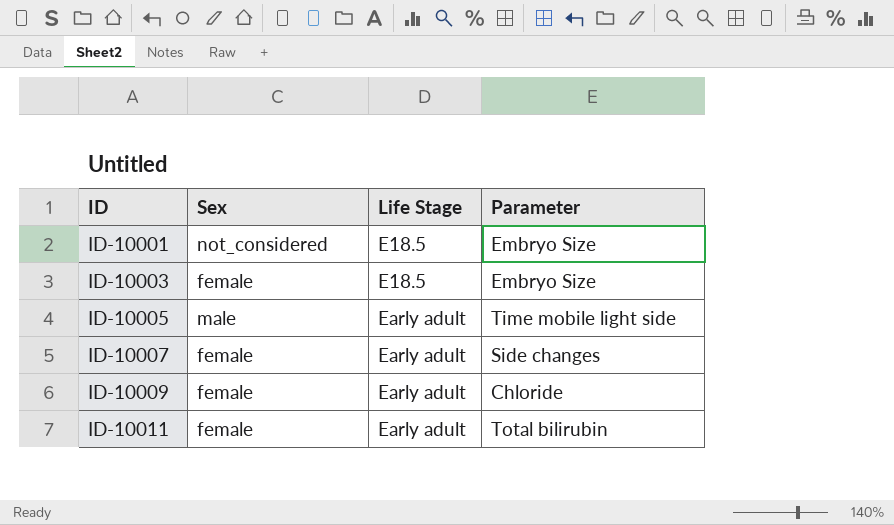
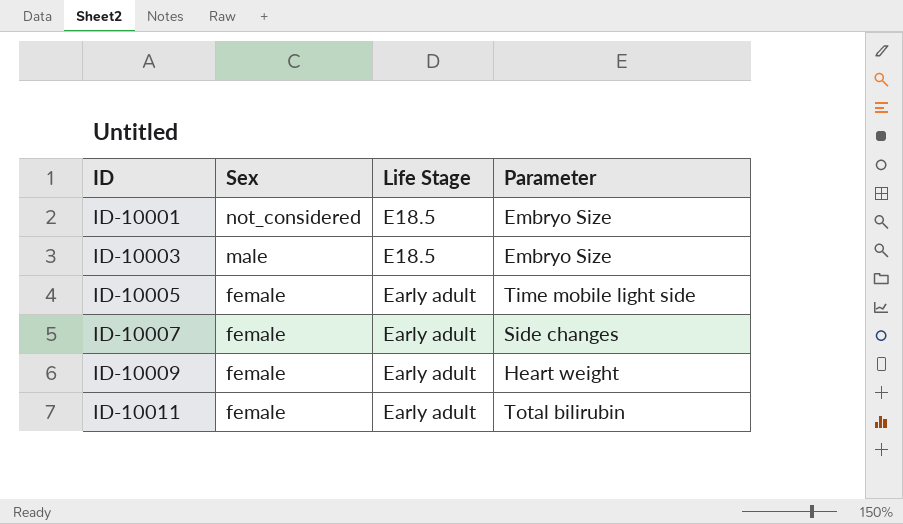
ID-10003 | Sex: female -> male
ID-10005 | Sex: male -> female
ID-10009 | Parameter: Chloride -> Heart weight

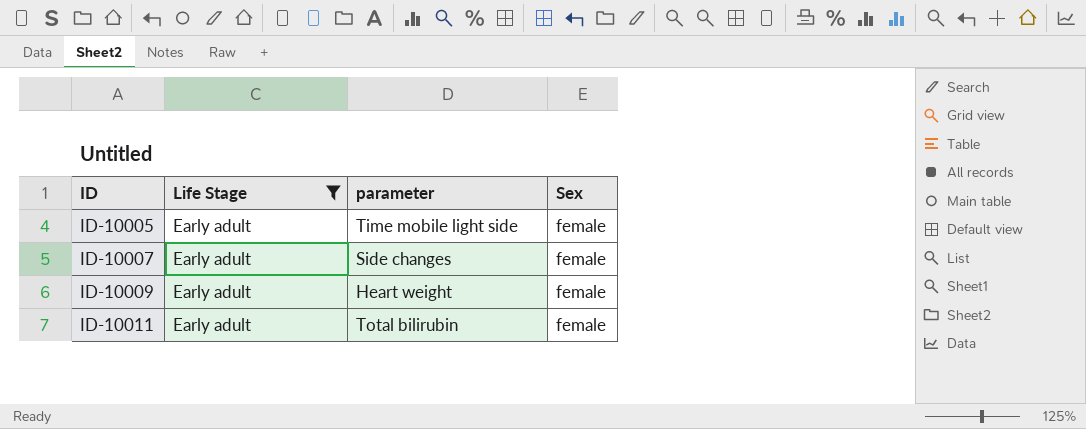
filter: none -> Life Stage = Early adult
column name: Parameter -> parameter
column Sex | position: 2 -> 4

